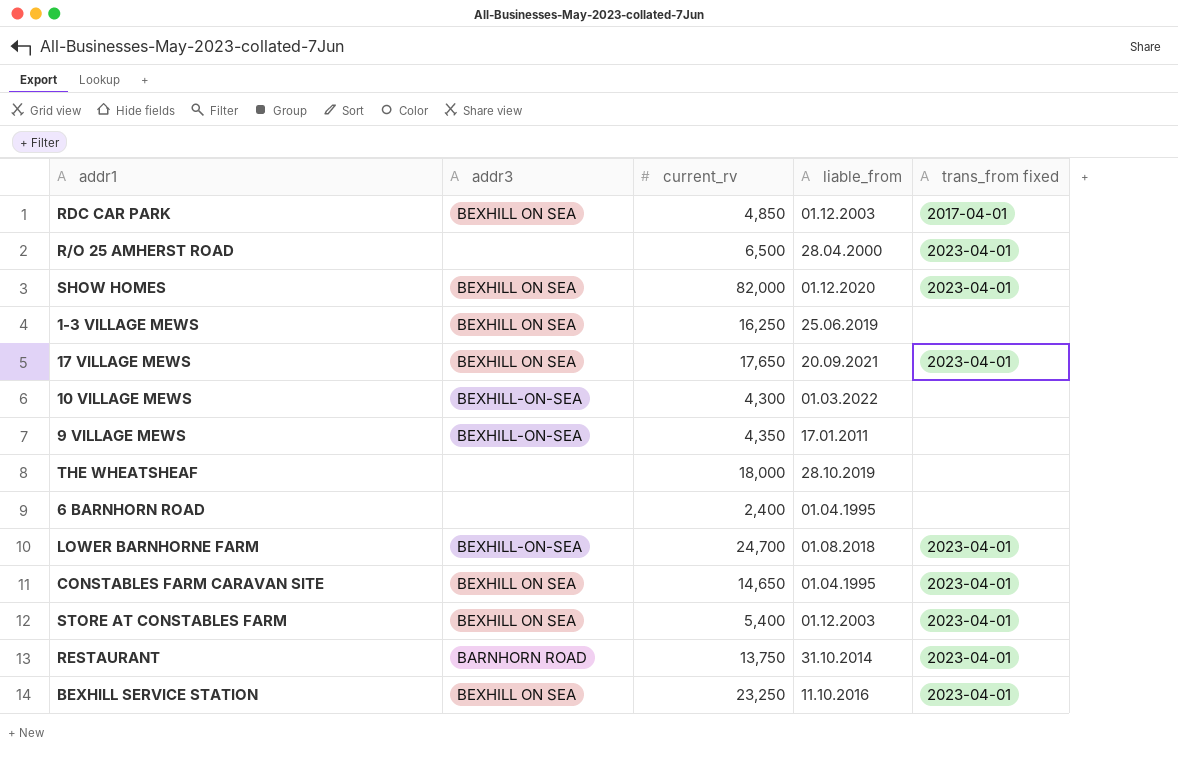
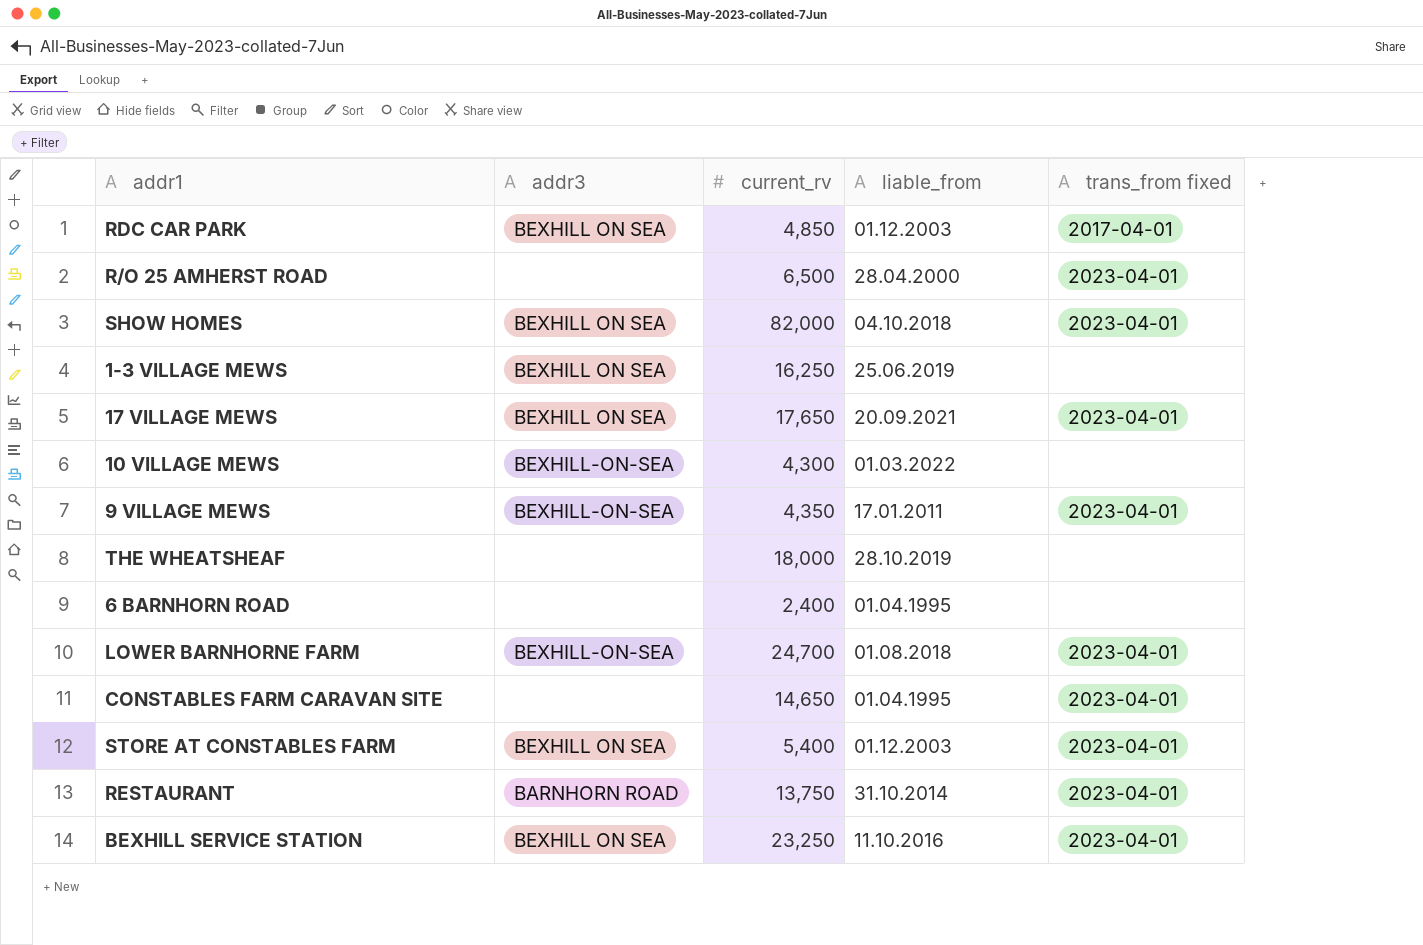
SHOW HOMES | liable_from: 01.12.2020 -> 04.10.2018
9 VILLAGE MEWS | trans_from fixed: none -> 2023-04-01
CONSTABLES FARM CARAVAN SITE | addr3: BEXHILL ON SEA -> none

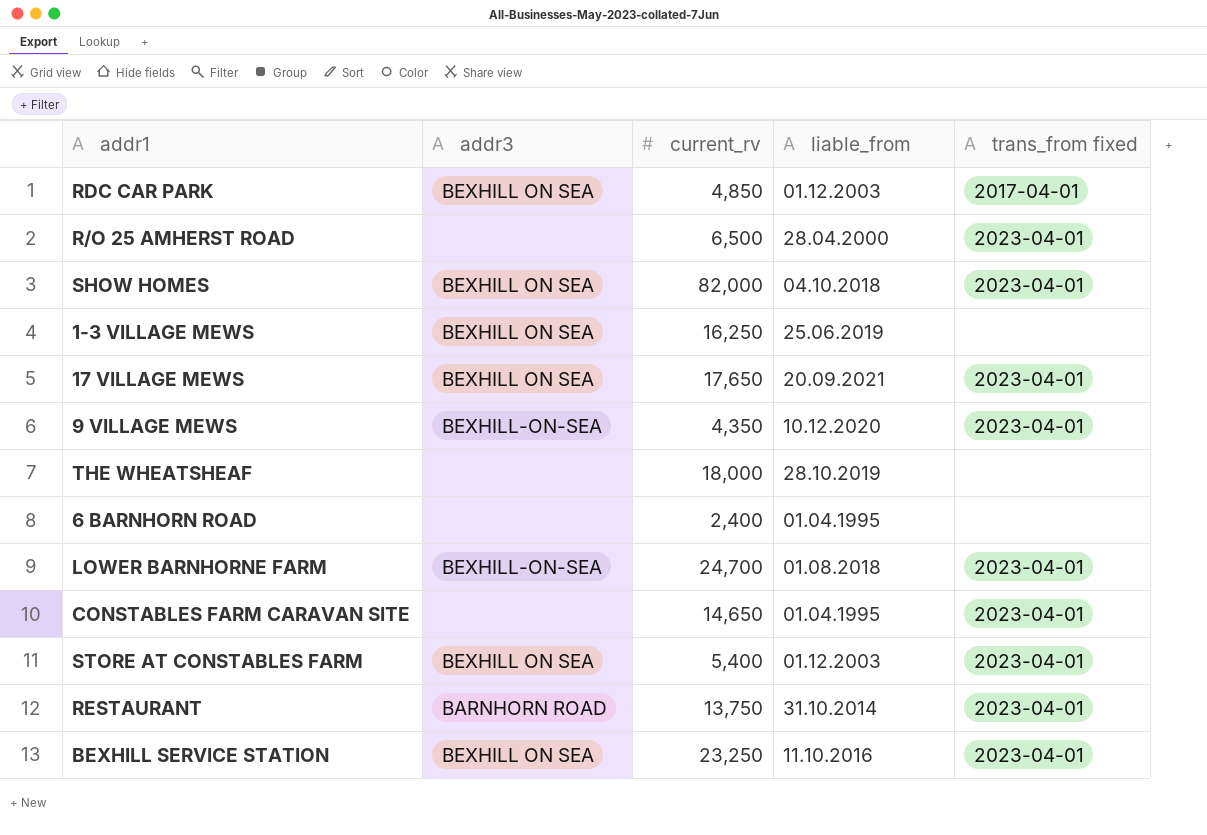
row 10 VILLAGE MEWS: BEXHILL-ON-SEA | 4,300 | 01.03.2022 | none -> none
9 VILLAGE MEWS | liable_from: 17.01.2011 -> 10.12.2020

